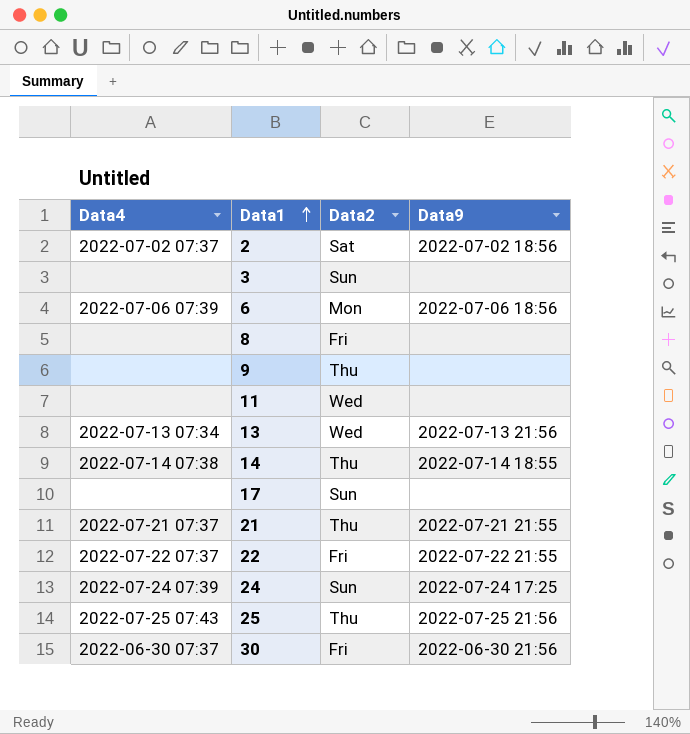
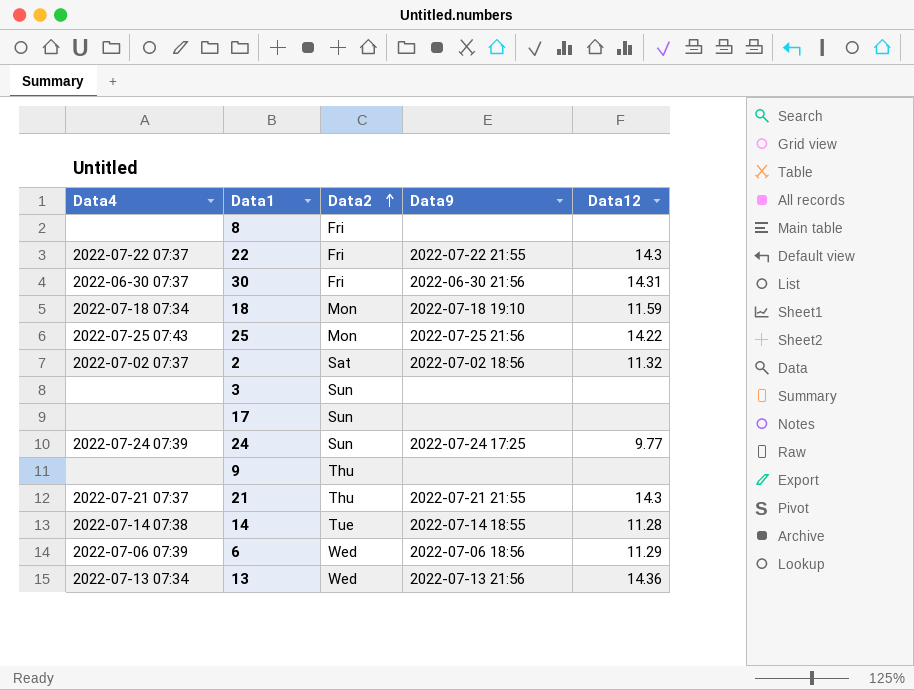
row order: Data1 ascending -> Data2 ascending
column Data12 | position: none -> 5
row 11: none | Wed | none -> none
row 18: none -> 2022-07-18 07:34 | Mon | 2022-07-18 19:10 | 11.59
25 | Data2: Thu -> Mon
14 | Data2: Thu -> Tue
6 | Data2: Mon -> Wed

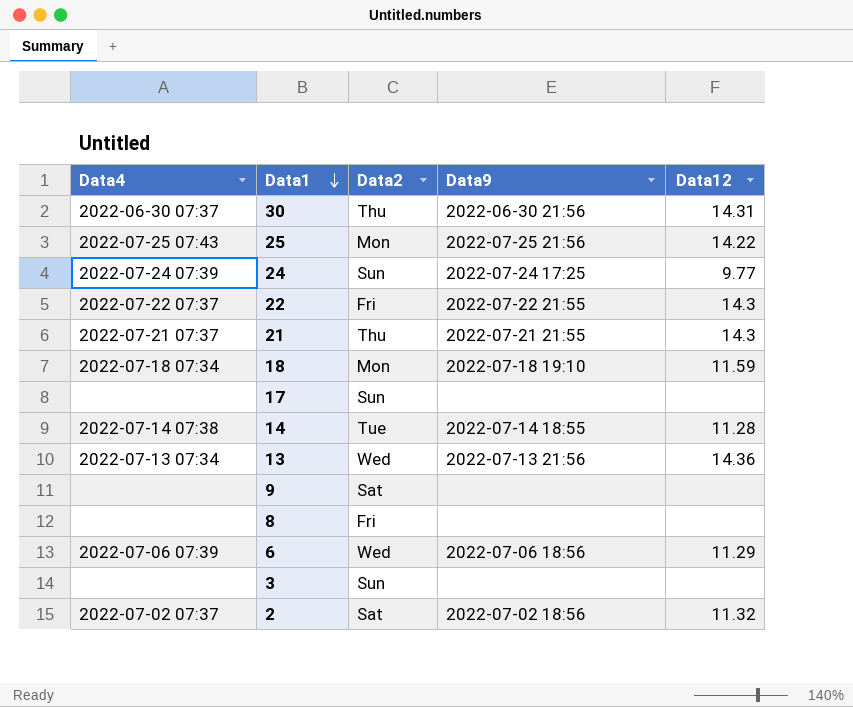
row order: Data2 ascending -> Data1 descending
30 | Data2: Fri -> Thu
9 | Data2: Thu -> Sat

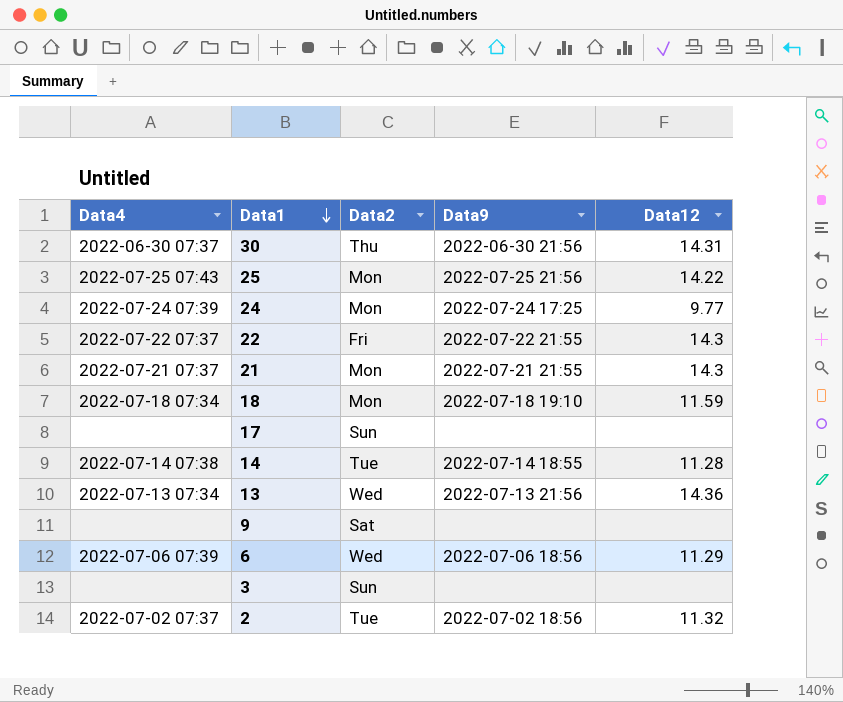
row 8: none | Fri | none | none -> none
24 | Data2: Sun -> Mon
21 | Data2: Thu -> Mon
2 | Data2: Sat -> Tue

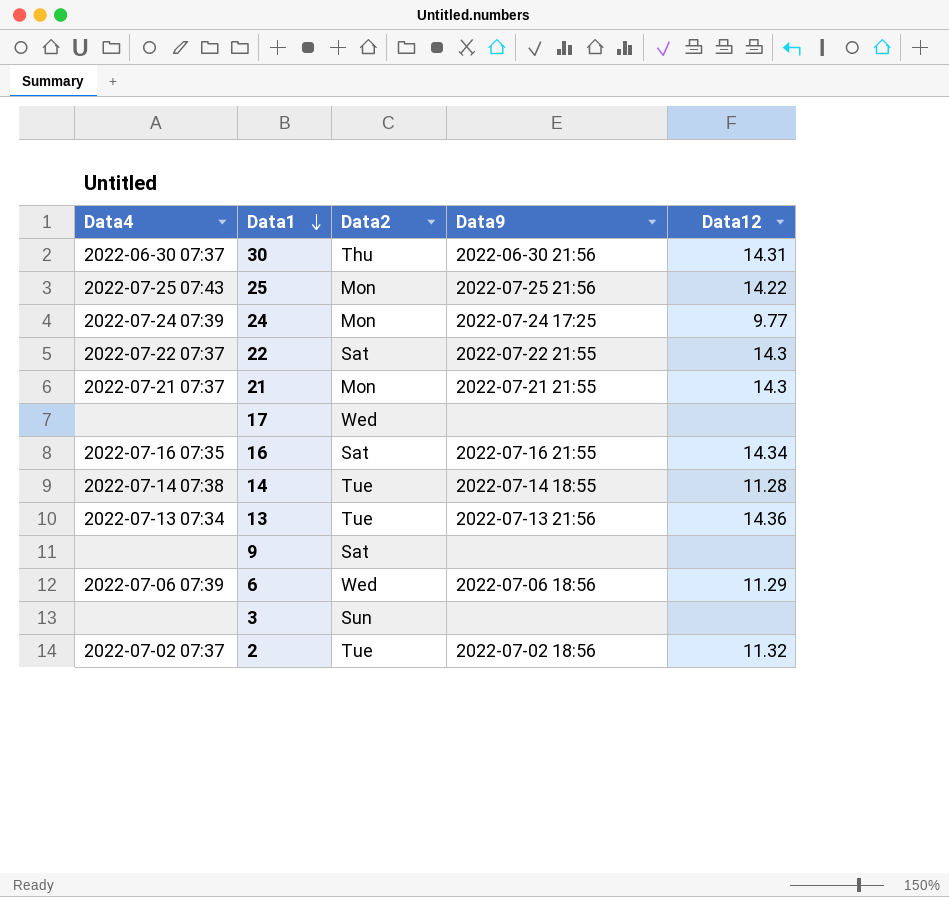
row 18: 2022-07-18 07:34 | Mon | 2022-07-18 19:10 | 11.59 -> none
22 | Data2: Fri -> Sat
17 | Data2: Sun -> Wed
row 16: none -> 2022-07-16 07:35 | Sat | 2022-07-16 21:55 | 14.34
13 | Data2: Wed -> Tue

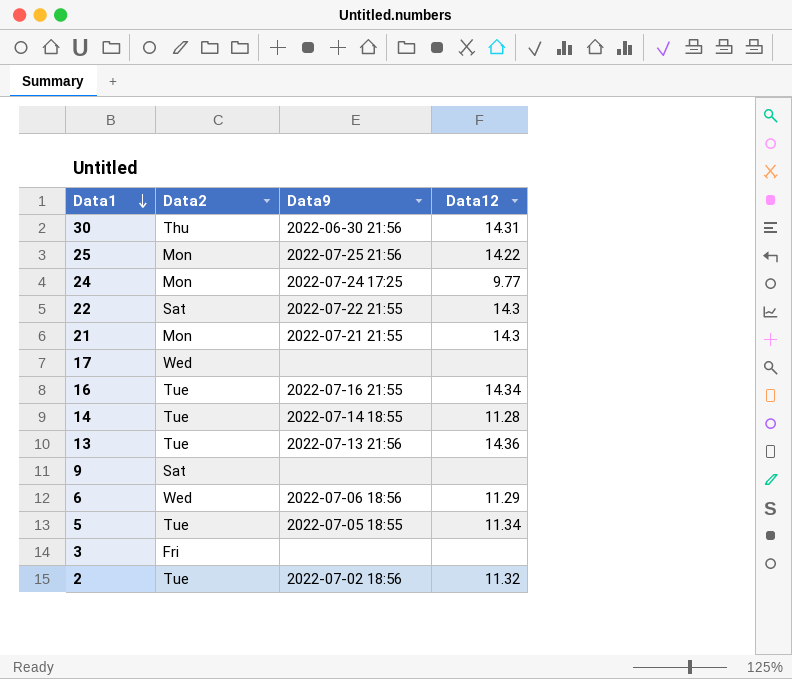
column Data4 | position: 1 -> none
16 | Data2: Sat -> Tue
row 5: none -> Tue | 2022-07-05 18:55 | 11.34
3 | Data2: Sun -> Fri

